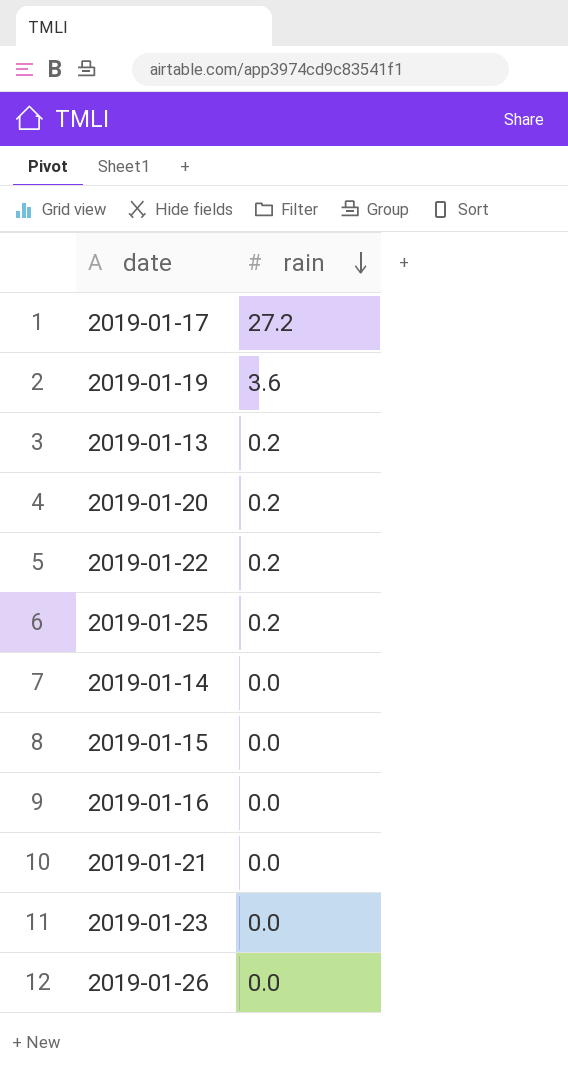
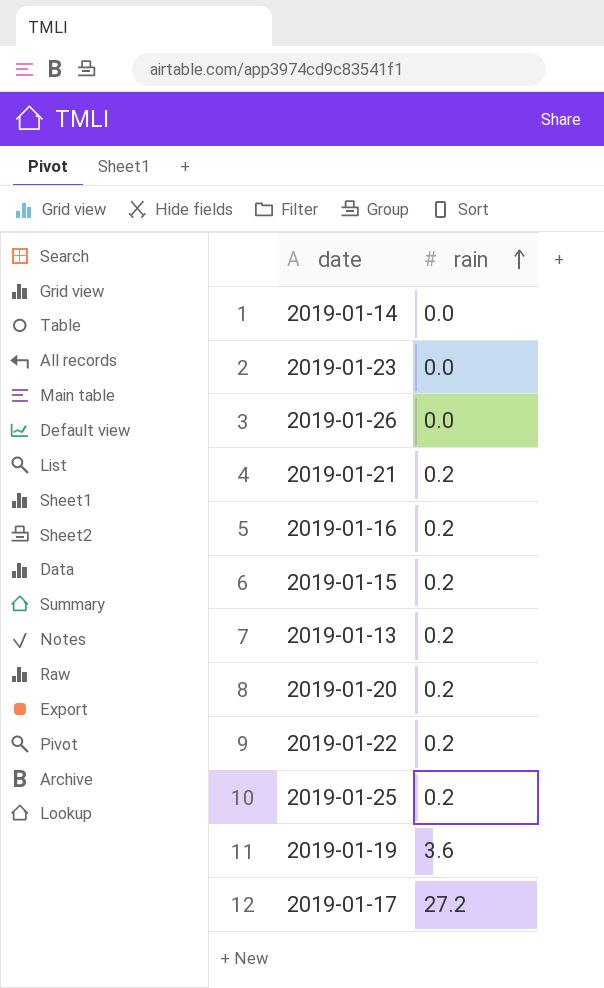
row order: rain descending -> rain ascending
2019-01-21 | rain: 0.0 -> 0.2
2019-01-16 | rain: 0.0 -> 0.2
2019-01-15 | rain: 0.0 -> 0.2

